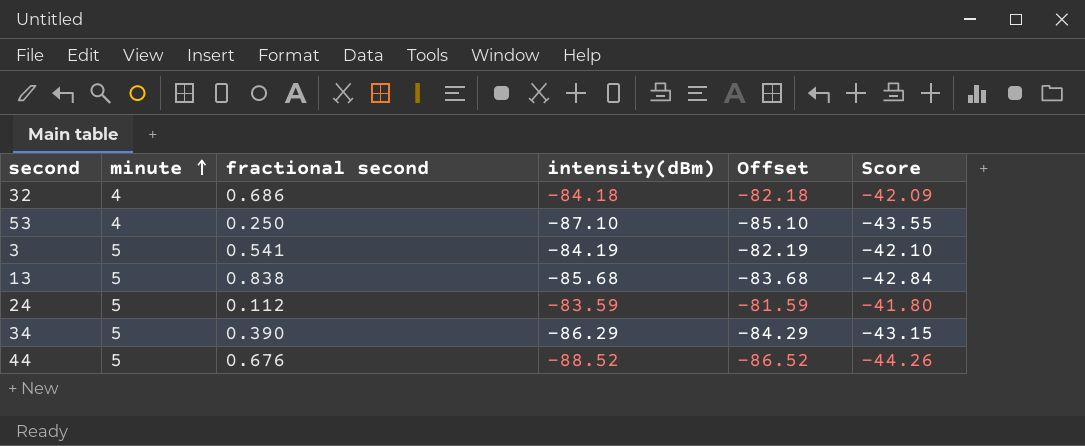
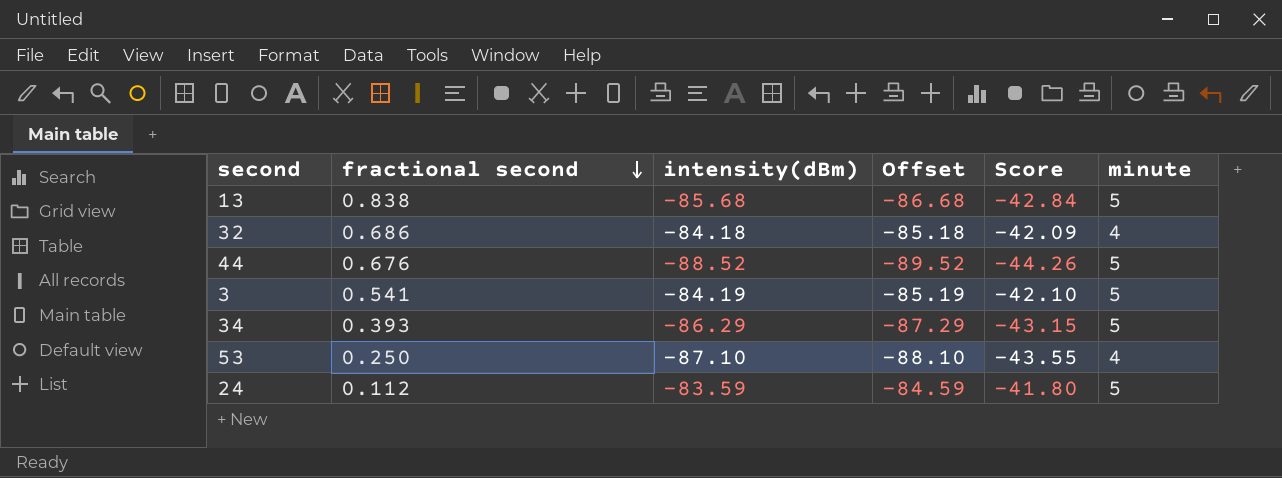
row order: minute ascending -> fractional second descending
column Offset | formula: [intensity(dBm)] + 2 -> [intensity(dBm)] - 1
column minute | position: 2 -> 6
34 | fractional second: 0.390 -> 0.393

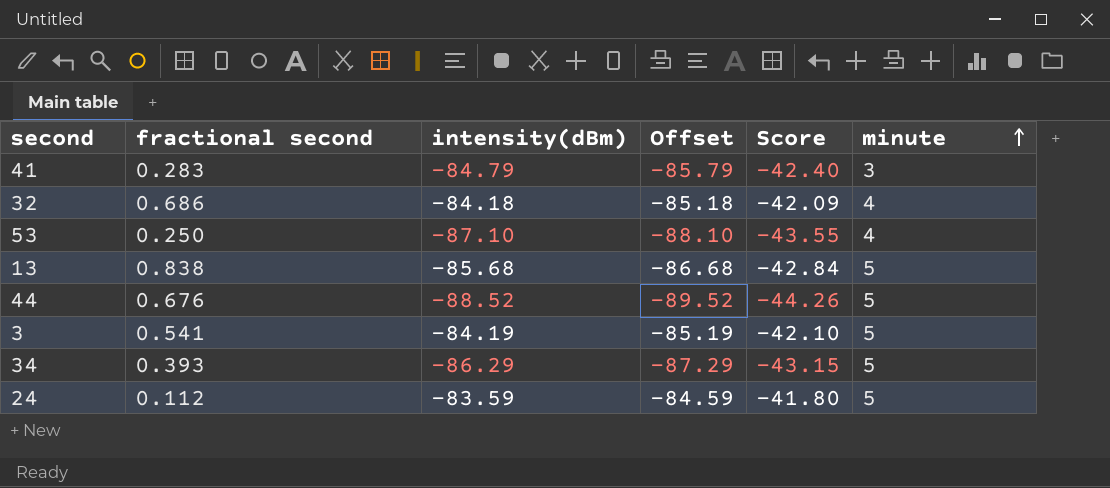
row order: fractional second descending -> minute ascending
row 41: none -> 0.283 | -84.79 | -85.79 | -42.40 | 3

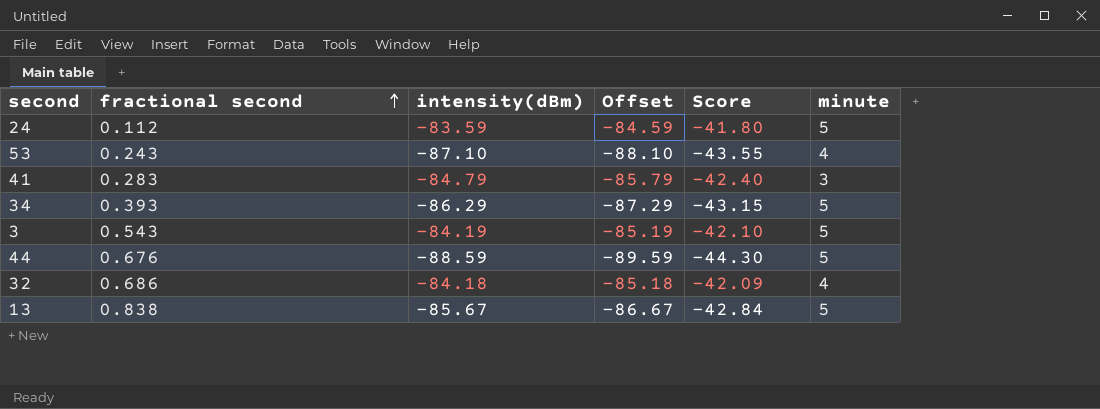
row order: minute ascending -> fractional second ascending
53 | fractional second: 0.250 -> 0.243
3 | fractional second: 0.541 -> 0.543
44 | intensity(dBm): -88.52 -> -88.59
44 | Offset: -89.52 -> -89.59
44 | Score: -44.26 -> -44.30
13 | intensity(dBm): -85.68 -> -85.67
13 | Offset: -86.68 -> -86.67

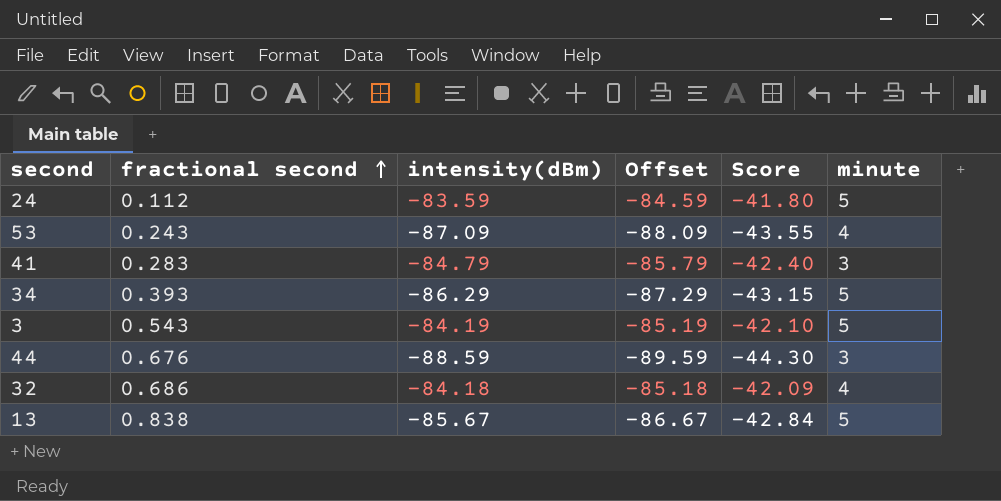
53 | intensity(dBm): -87.10 -> -87.09
53 | Offset: -88.10 -> -88.09
44 | minute: 5 -> 3

